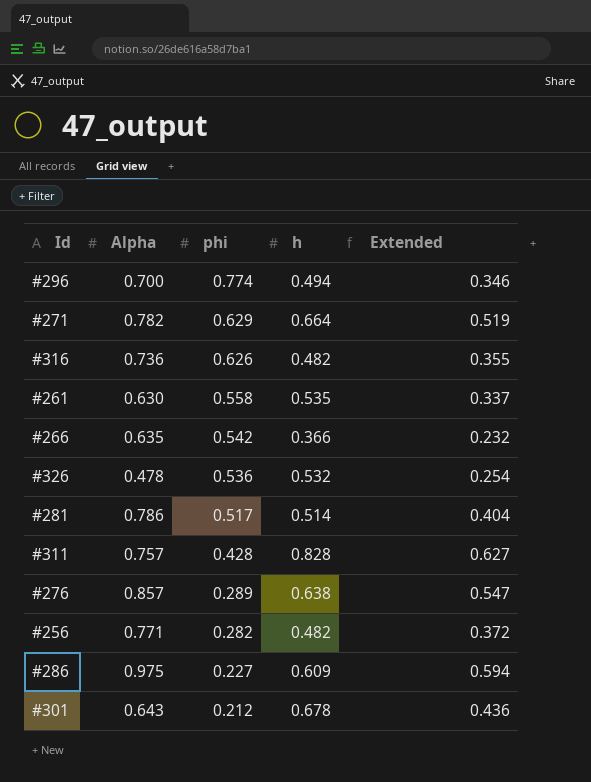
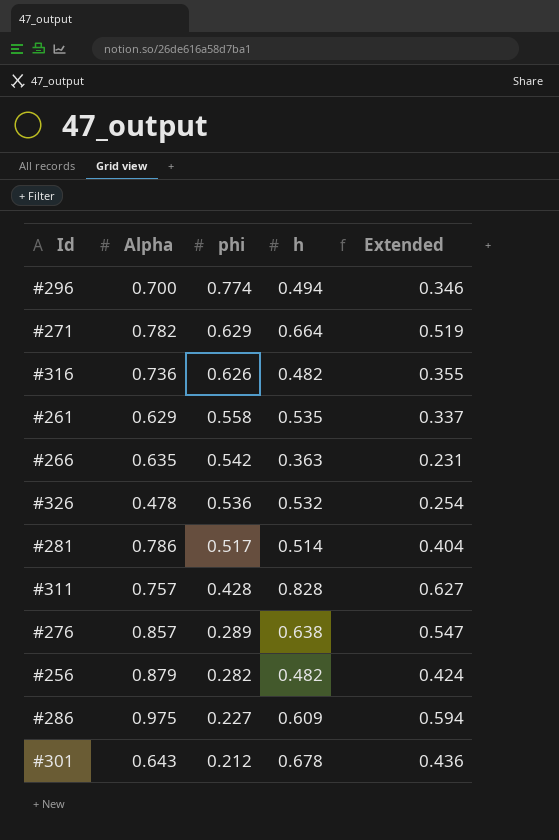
#261 | Alpha: 0.630 -> 0.629
#266 | h: 0.366 -> 0.363
#266 | Extended: 0.232 -> 0.231
#256 | Alpha: 0.771 -> 0.879
#256 | Extended: 0.372 -> 0.424

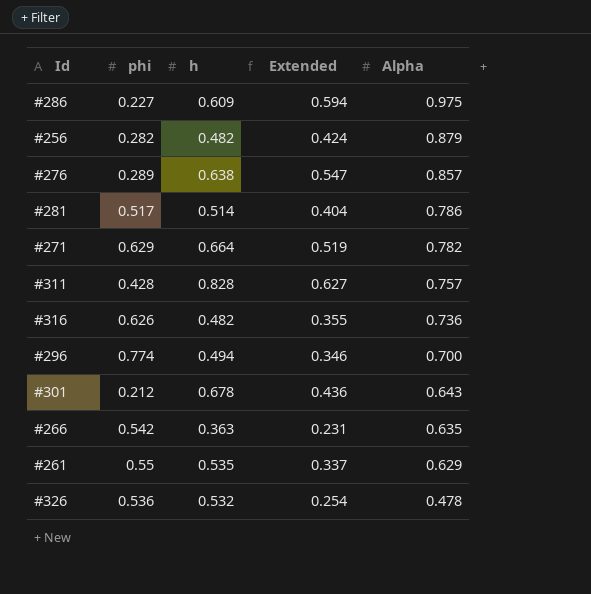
row order: phi descending -> Alpha descending
column Alpha | position: 2 -> 5
#261 | phi: 0.558 -> 0.55

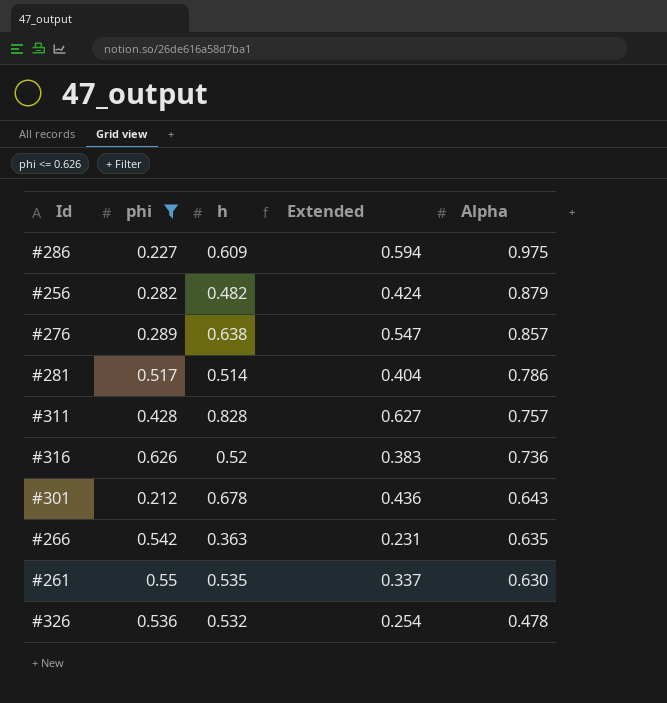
filter: none -> phi <= 0.626
#316 | h: 0.482 -> 0.52
#316 | Extended: 0.355 -> 0.383
#261 | Alpha: 0.629 -> 0.630

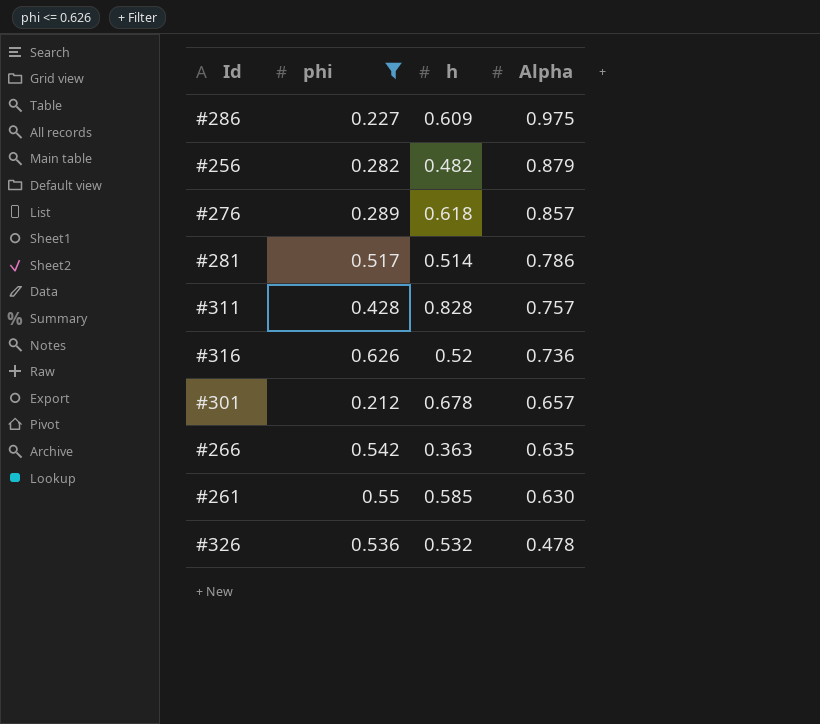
column Extended | formula: [h] * [Alpha] -> none
#276 | h: 0.638 -> 0.618
#301 | Alpha: 0.643 -> 0.657
#261 | h: 0.535 -> 0.585

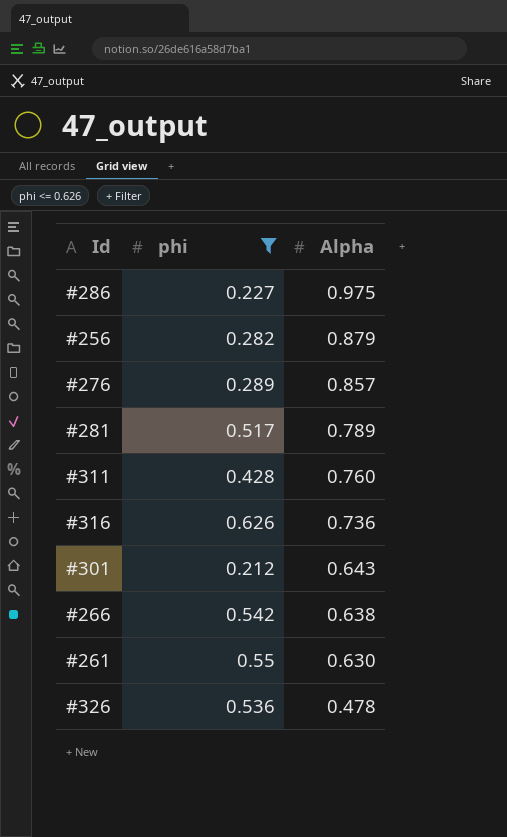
column h | position: 3 -> none
#281 | Alpha: 0.786 -> 0.789
#311 | Alpha: 0.757 -> 0.760
#301 | Alpha: 0.657 -> 0.643
#266 | Alpha: 0.635 -> 0.638

